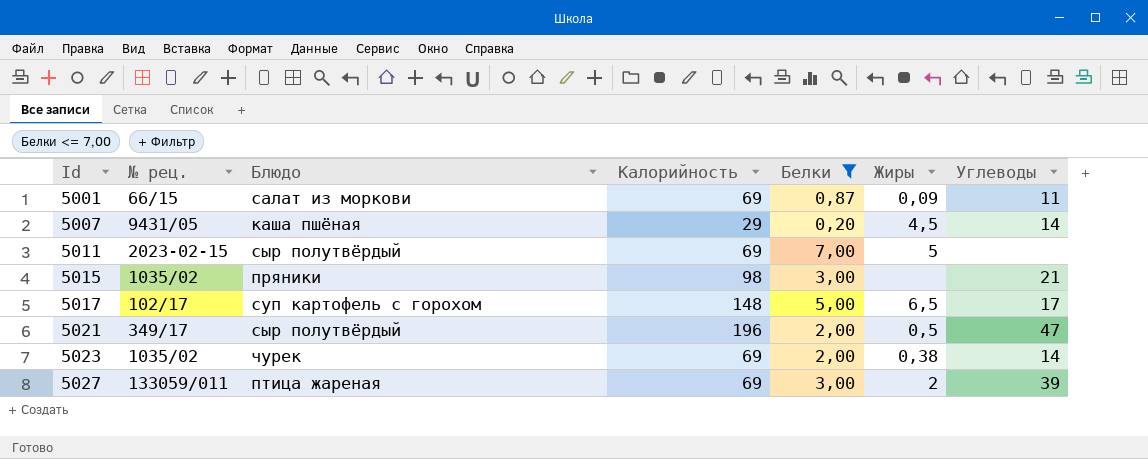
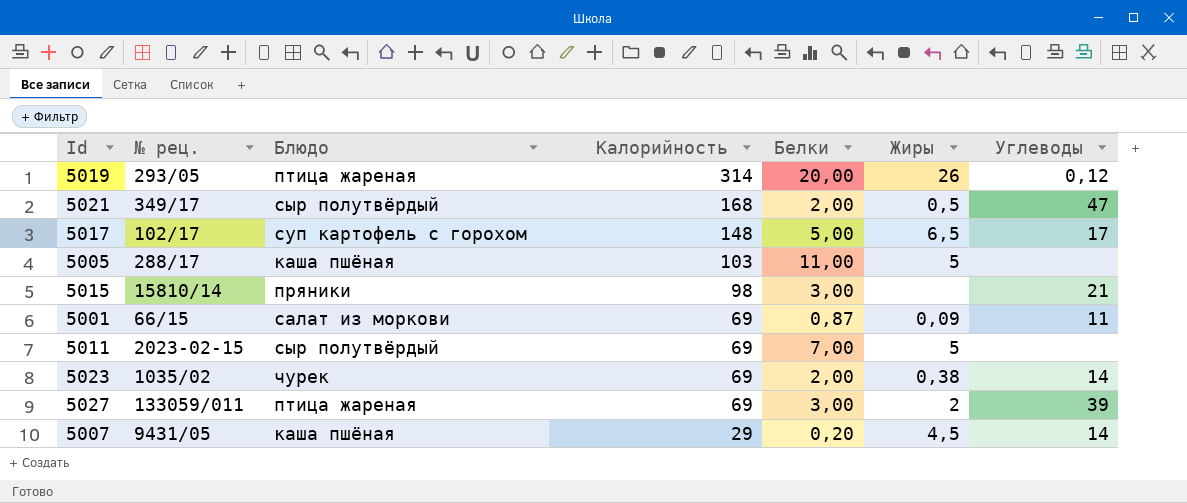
filter: Белки <= 7,00 -> none
row order: Id ascending -> Калорийность descending
5021 | Калорийность: 196 -> 168
5015 | № рец.: 1035/02 -> 15810/14

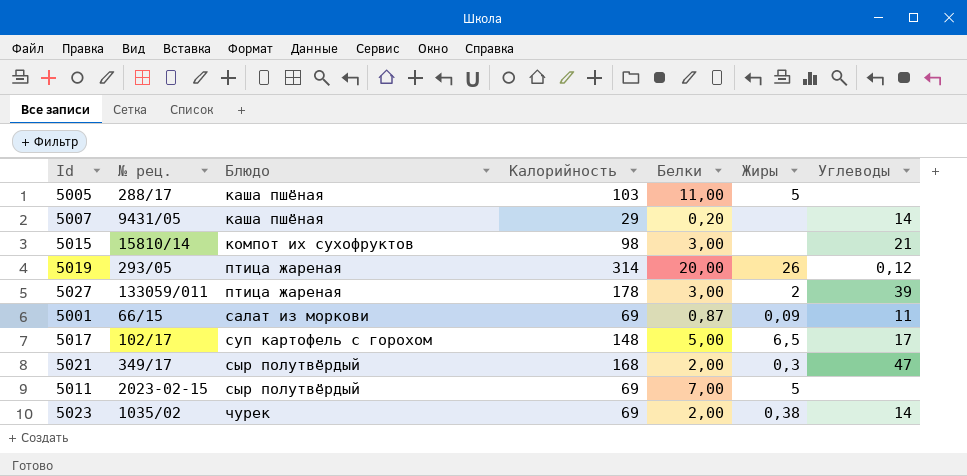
row order: Калорийность descending -> Блюдо ascending
5007 | Жиры: 4,5 -> none
5015 | Блюдо: пряники -> компот их сухофруктов
5027 | Калорийность: 69 -> 178
5021 | Жиры: 0,5 -> 0,3

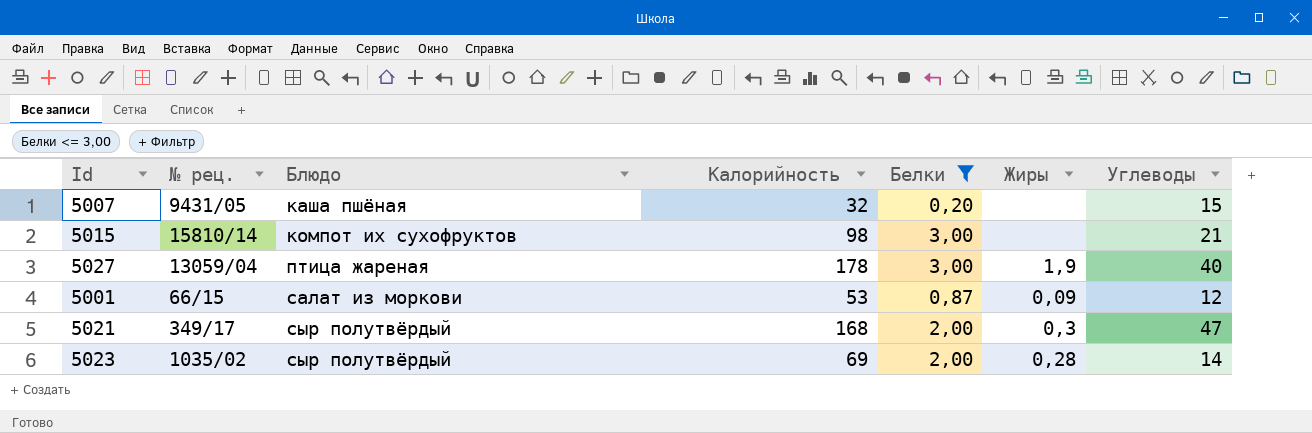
filter: none -> Белки <= 3,00
5007 | Калорийность: 29 -> 32
5007 | Углеводы: 14 -> 15
5027 | № рец.: 133059/011 -> 13059/04
5027 | Жиры: 2 -> 1,9
5027 | Углеводы: 39 -> 40
5001 | Калорийность: 69 -> 53
5001 | Углеводы: 11 -> 12
5023 | Блюдо: чурек -> сыр полутвёрдый
5023 | Жиры: 0,38 -> 0,28

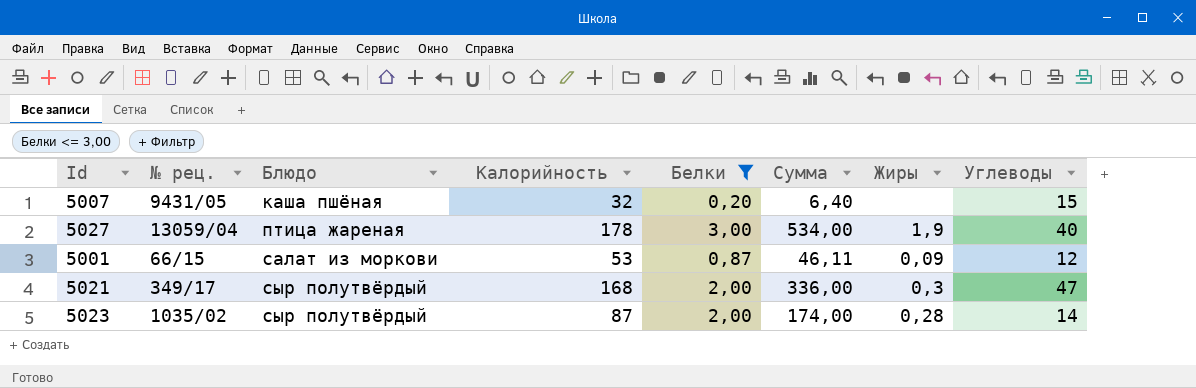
column Сумма | formula: none -> [Калорийность] * [Белки]
row 5015: 15810/14 | компот их сухофруктов | 98 | 3,00 | none | 21 -> none
5023 | Калорийность: 69 -> 87

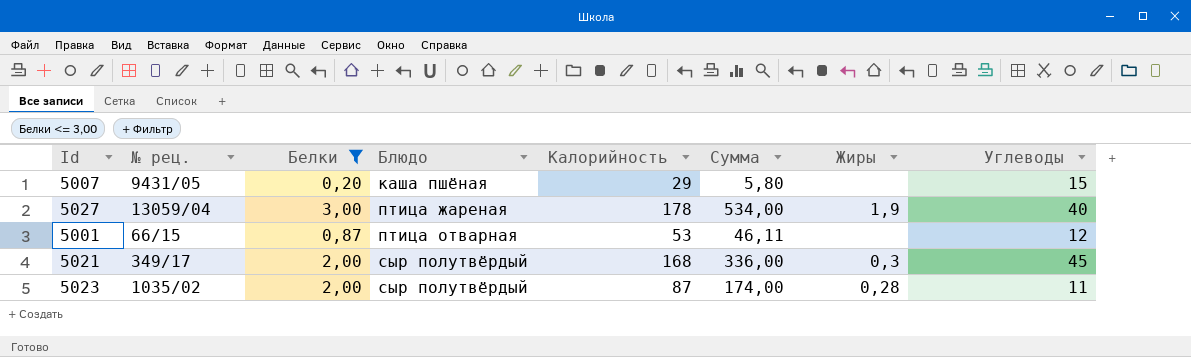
column Белки | position: 5 -> 3
5007 | Калорийность: 32 -> 29
5007 | Сумма: 6,40 -> 5,80
5001 | Блюдо: салат из моркови -> птица отварная
5001 | Жиры: 0,09 -> none
5021 | Углеводы: 47 -> 45
5023 | Углеводы: 14 -> 11

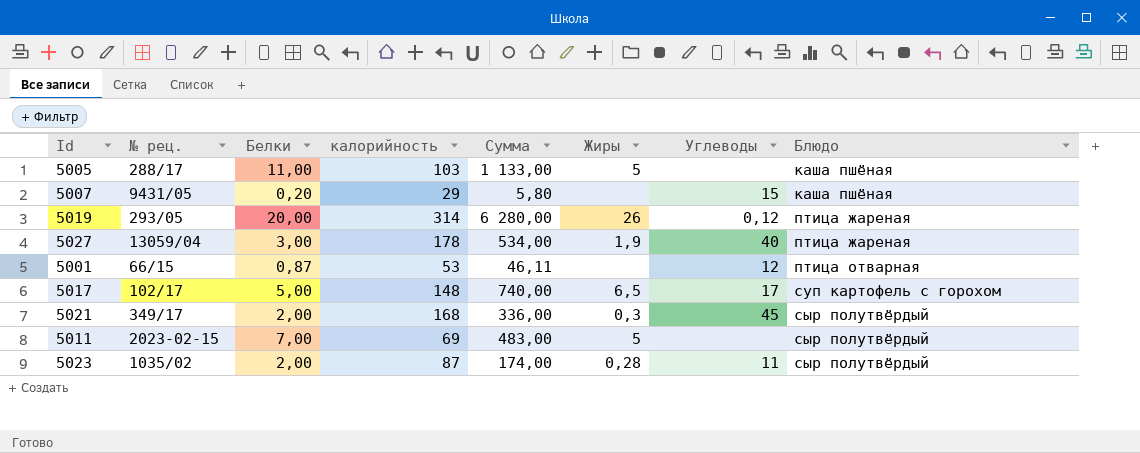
filter: Белки <= 3,00 -> none
column name: Калорийность -> калорийность
column Блюдо | position: 4 -> 8

